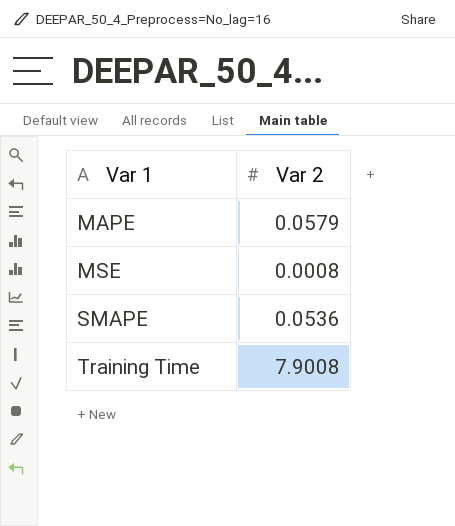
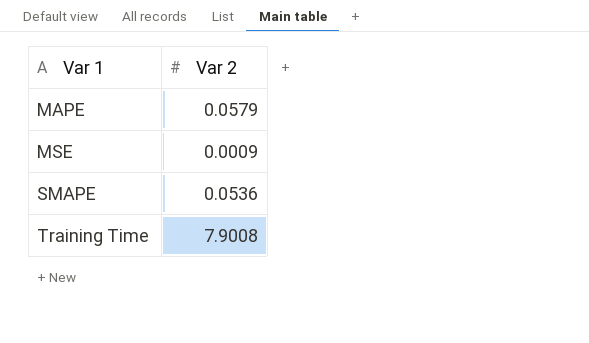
MSE | Var 2: 0.0008 -> 0.0009

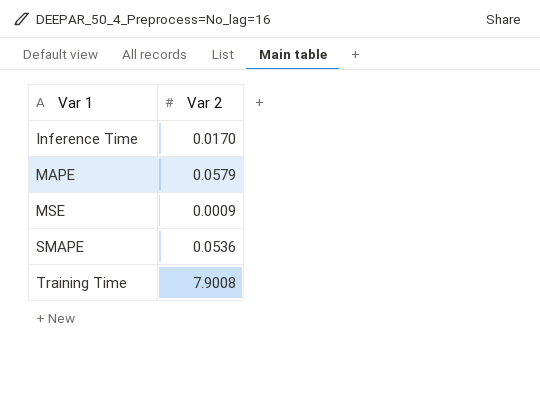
row Inference Time: none -> 0.0170

